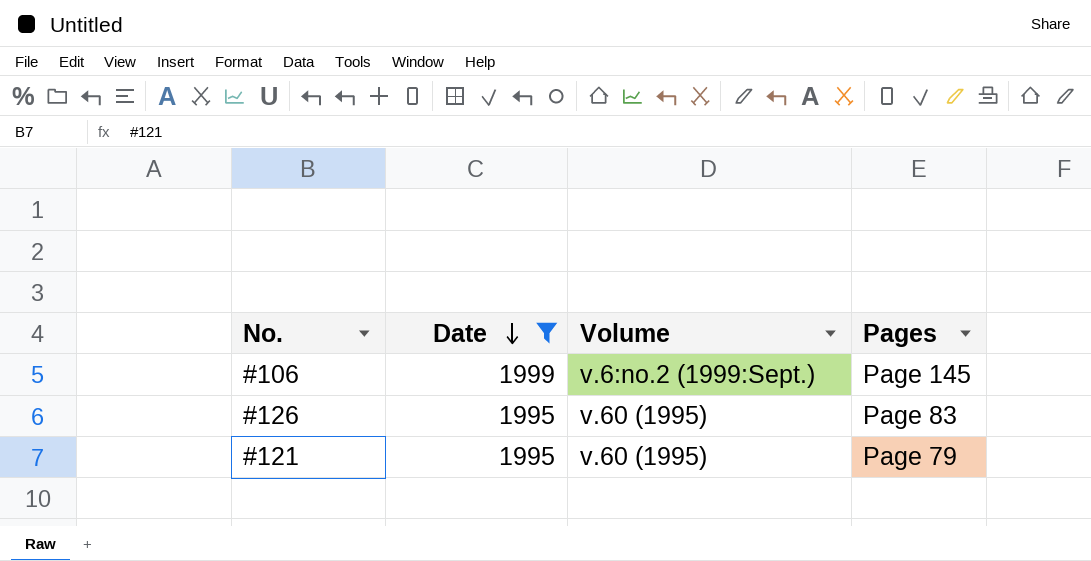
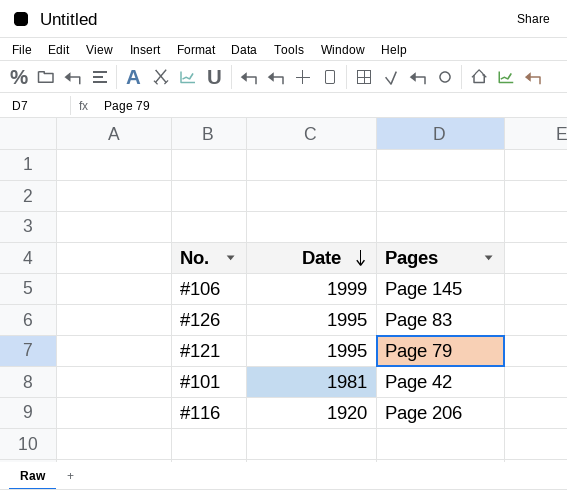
filter: Date >= 1995 -> none
column Volume | position: 3 -> none

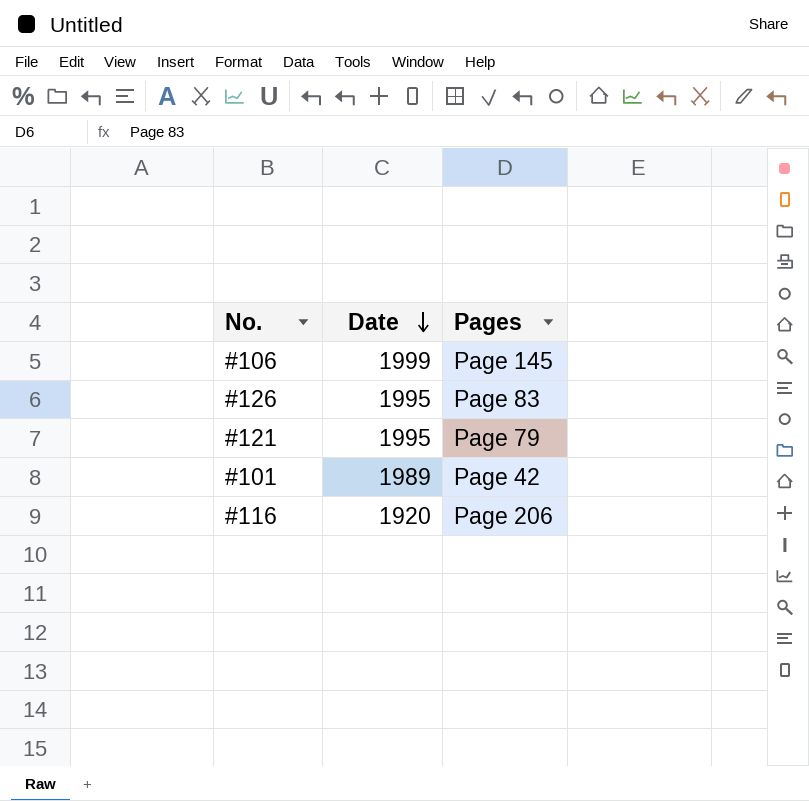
#101 | Date: 1981 -> 1989

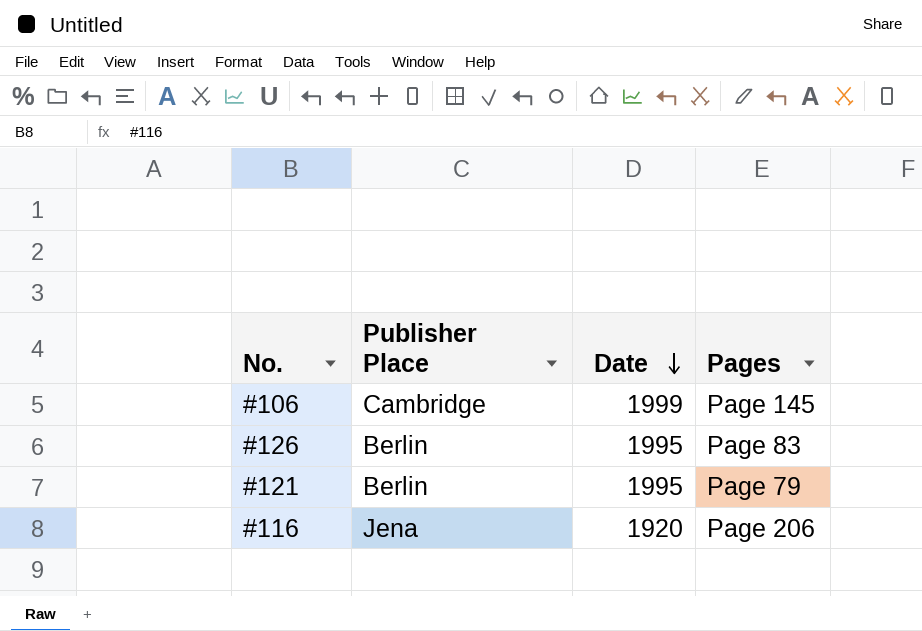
column Publisher Place | position: none -> 2
row #101: 1989 | Page 42 -> none

